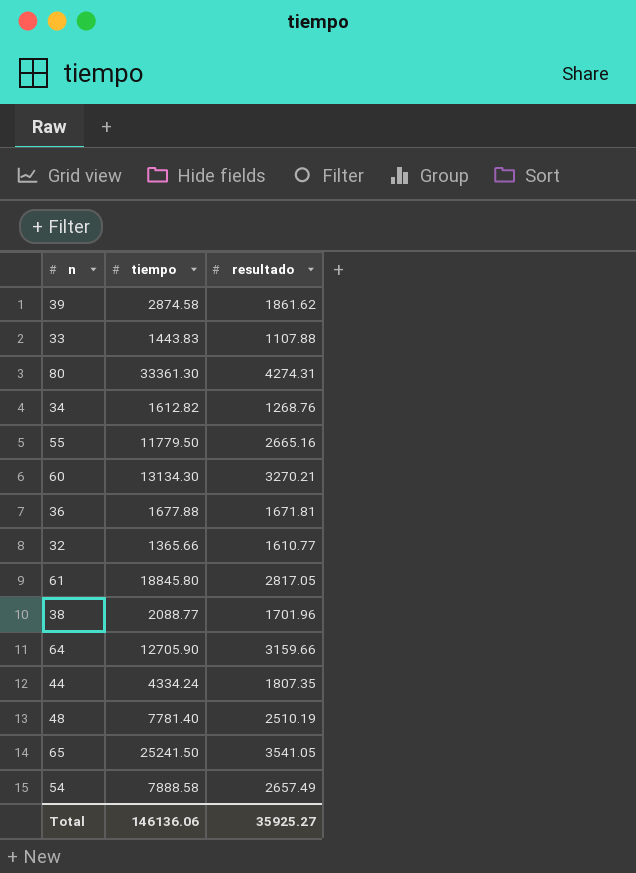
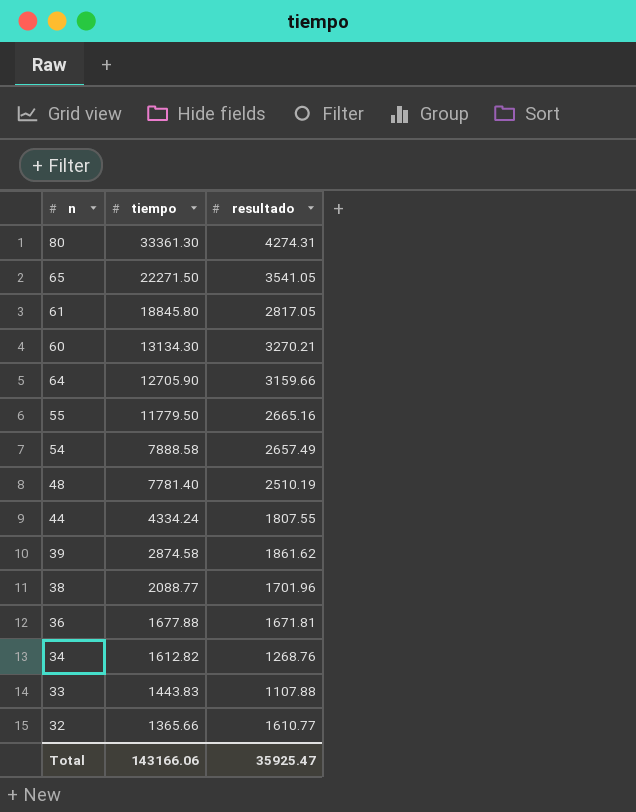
row order: none -> tiempo descending
65 | tiempo: 25241.50 -> 22271.50
44 | resultado: 1807.35 -> 1807.55
Total | tiempo: 146136.06 -> 143166.06
Total | resultado: 35925.27 -> 35925.47

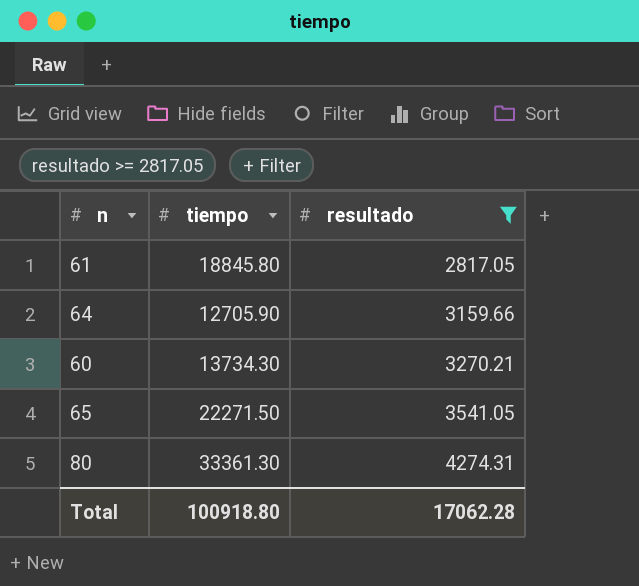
filter: none -> resultado >= 2817.05
row order: tiempo descending -> resultado ascending
60 | tiempo: 13134.30 -> 13734.30
Total | tiempo: 143166.06 -> 100918.80
Total | resultado: 35925.47 -> 17062.28

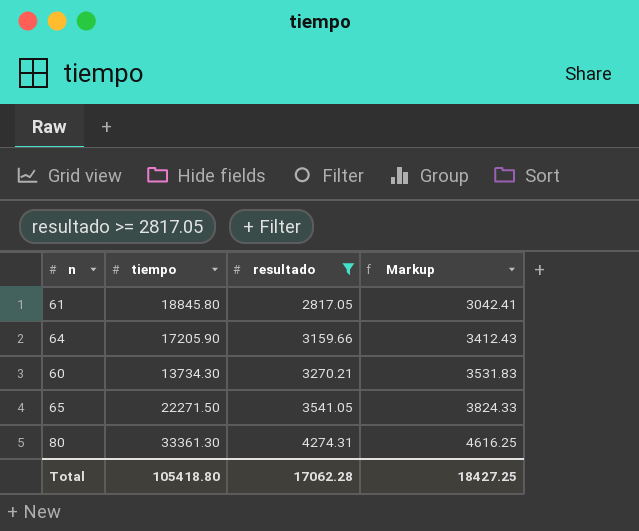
column Markup | formula: none -> [resultado] * 1.08
64 | tiempo: 12705.90 -> 17205.90
Total | tiempo: 100918.80 -> 105418.80

